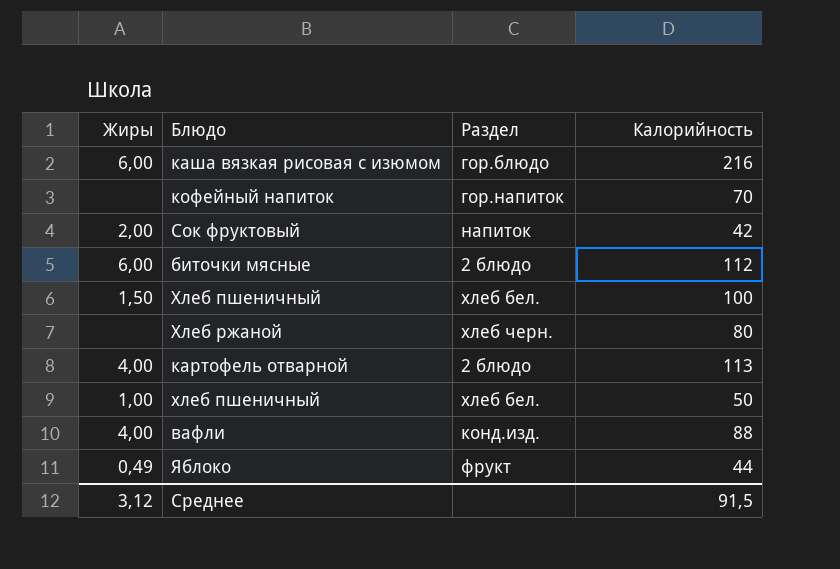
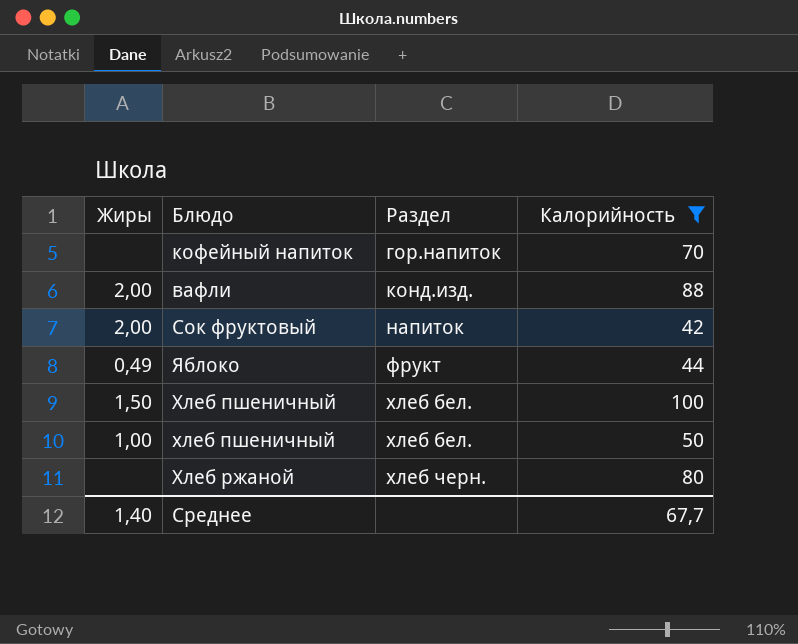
filter: none -> Калорийность <= 100
row order: none -> Раздел ascending
вафли | Жиры: 4,00 -> 2,00
Среднее | Жиры: 3,12 -> 1,40
Среднее | Калорийность: 91,5 -> 67,7

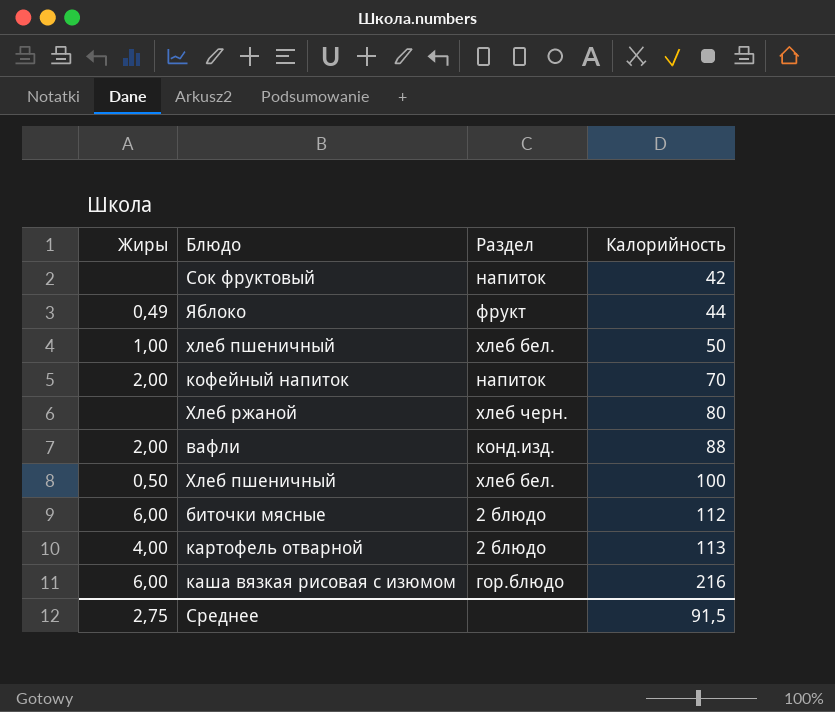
filter: Калорийность <= 100 -> none
row order: Раздел ascending -> Калорийность ascending
Сок фруктовый | Жиры: 2,00 -> none
кофейный напиток | Жиры: none -> 2,00
кофейный напиток | Раздел: гор.напиток -> напиток
Хлеб пшеничный | Жиры: 1,50 -> 0,50
Среднее | Жиры: 1,40 -> 2,75
Среднее | Калорийность: 67,7 -> 91,5

